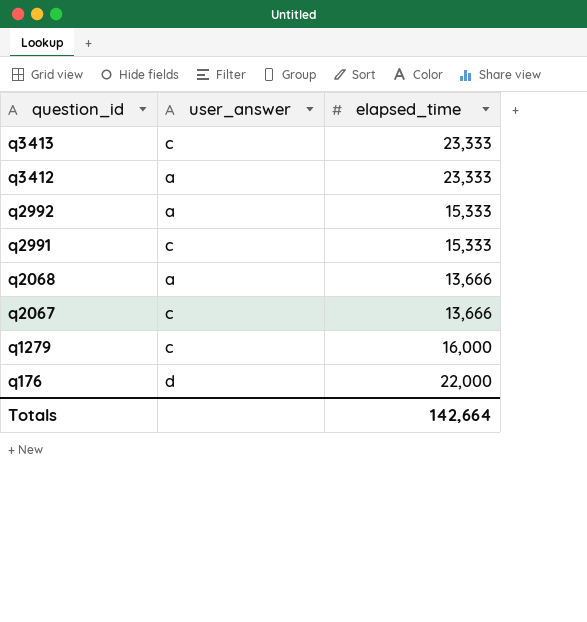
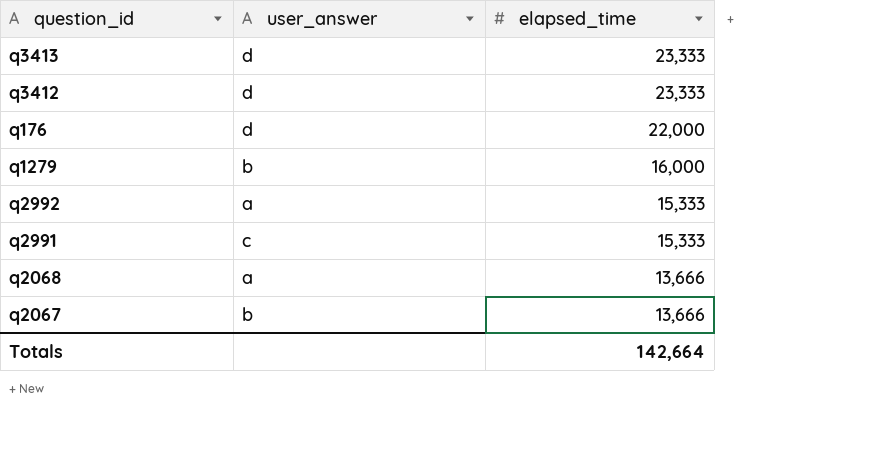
row order: question_id descending -> elapsed_time descending
q3413 | user_answer: c -> d
q3412 | user_answer: a -> d
q1279 | user_answer: c -> b
q2067 | user_answer: c -> b

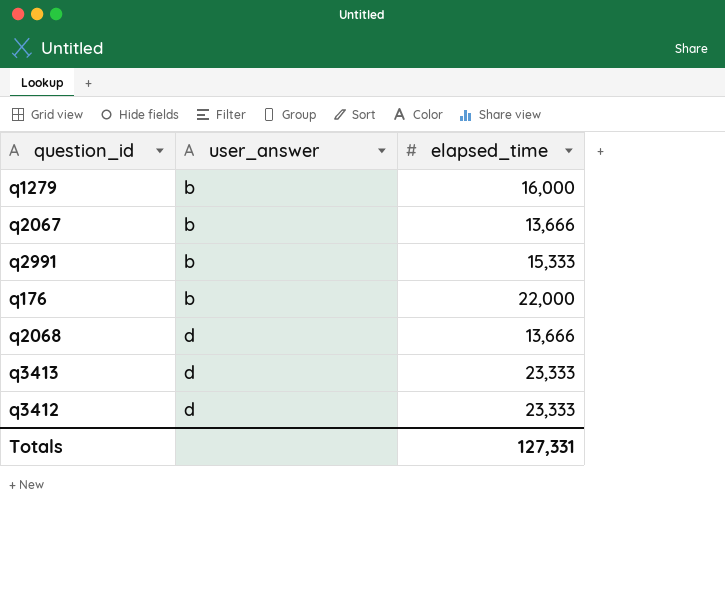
row order: elapsed_time descending -> user_answer ascending
row q2992: a | 15,333 -> none
q2991 | user_answer: c -> b
q176 | user_answer: d -> b
q2068 | user_answer: a -> d
Totals | elapsed_time: 142,664 -> 127,331

